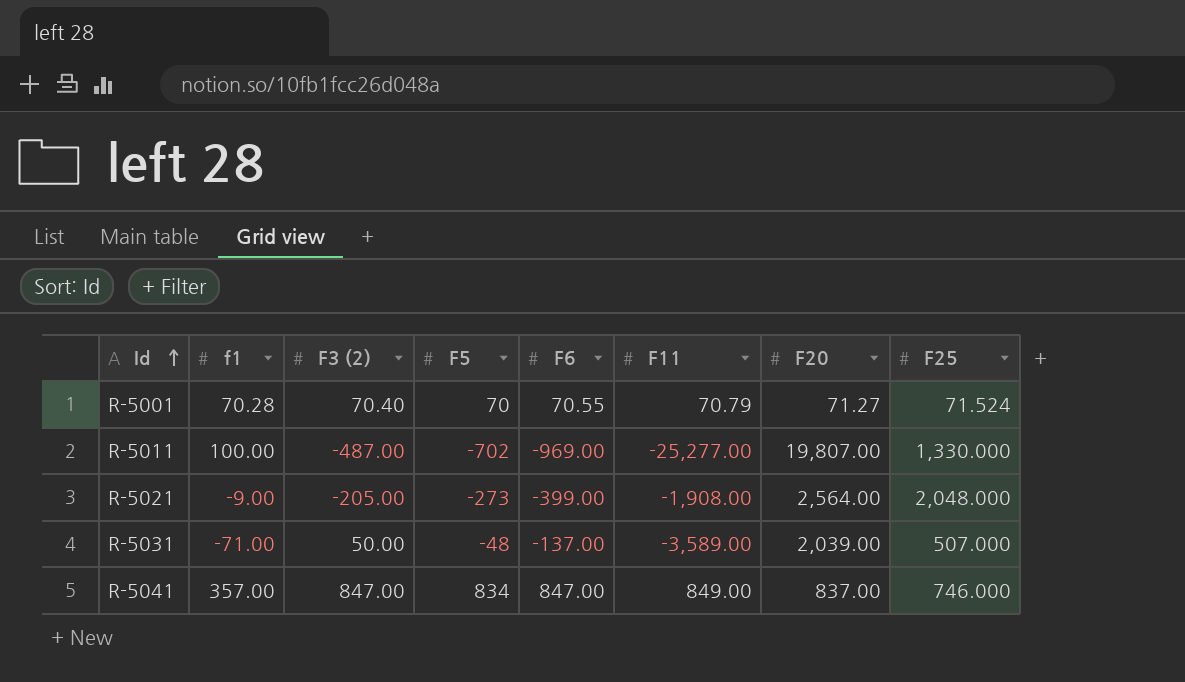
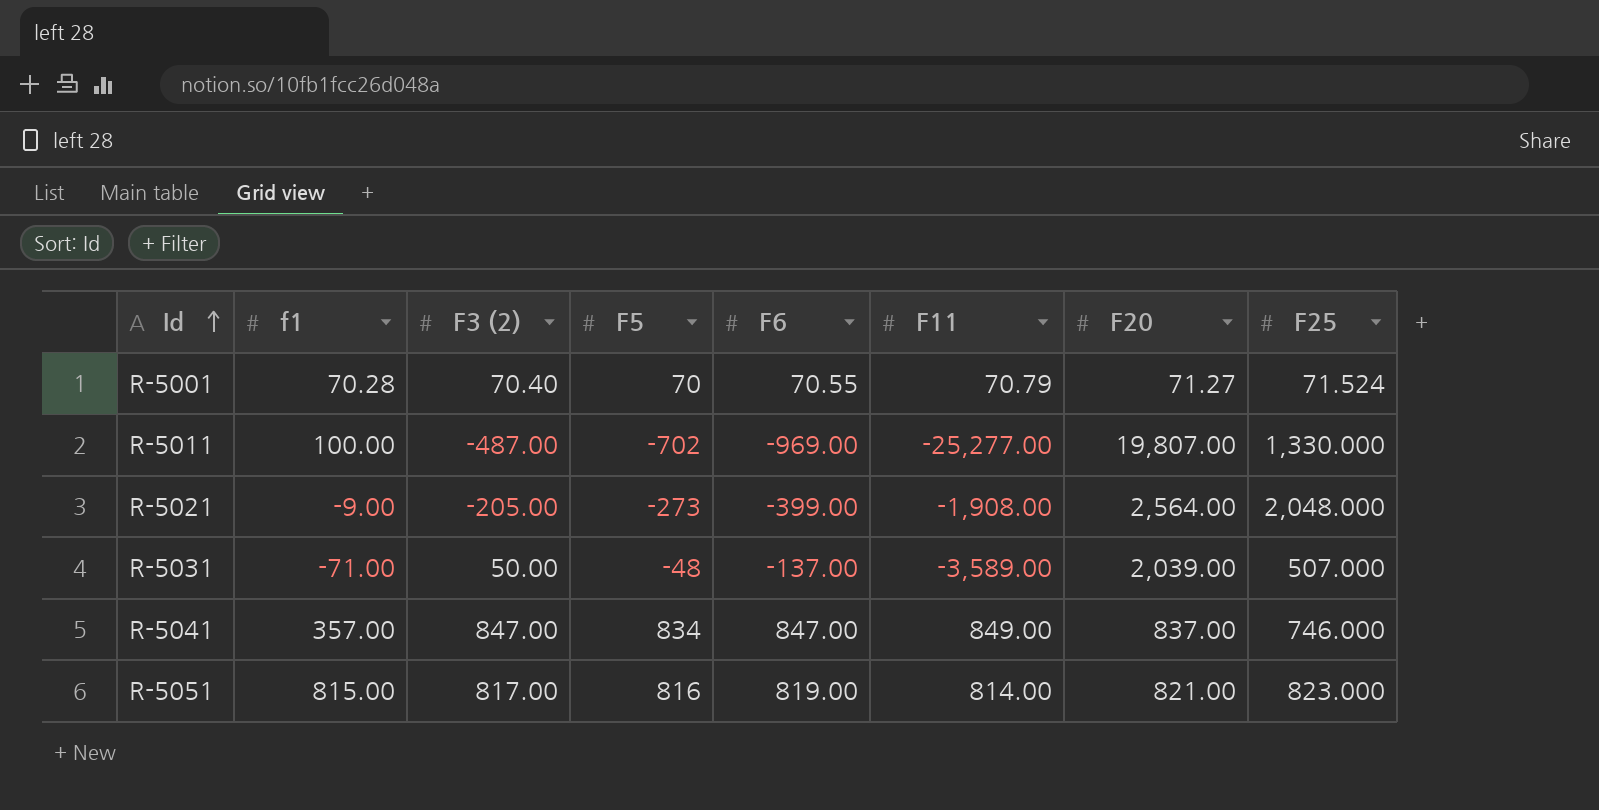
row R-5051: none -> 815.00 | 817.00 | 816 | 819.00 | 814.00 | 821.00 | 823.000

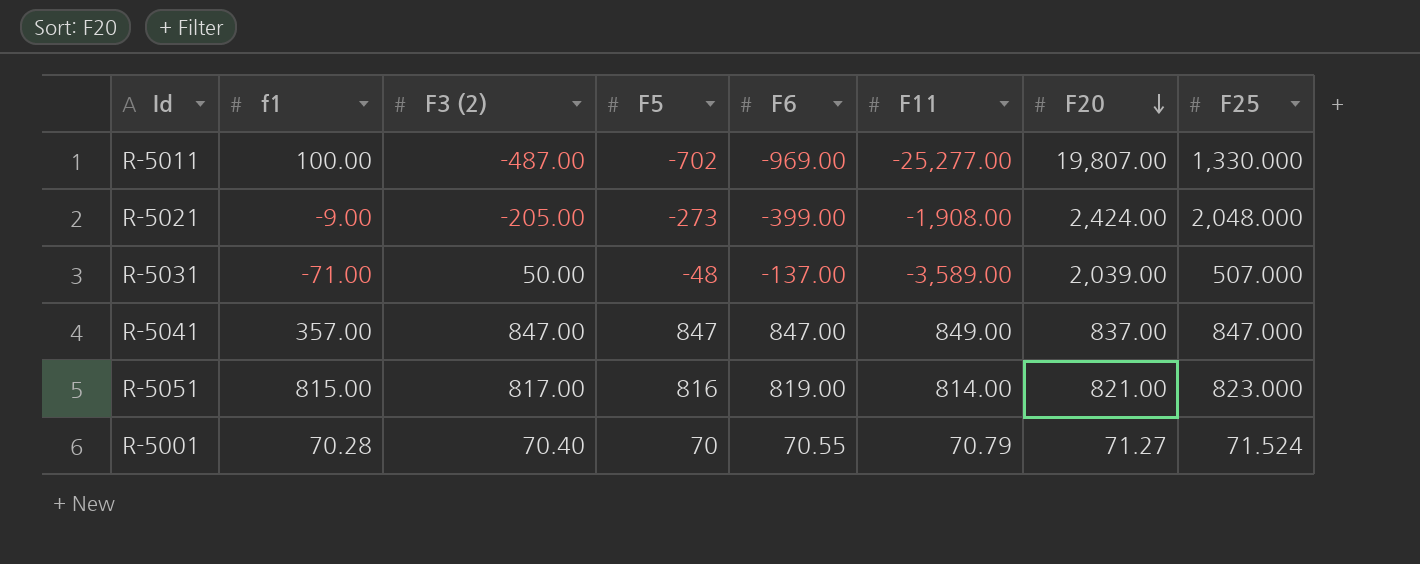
row order: Id ascending -> F20 descending
R-5021 | F20: 2,564.00 -> 2,424.00
R-5041 | F5: 834 -> 847
R-5041 | F25: 746.000 -> 847.000

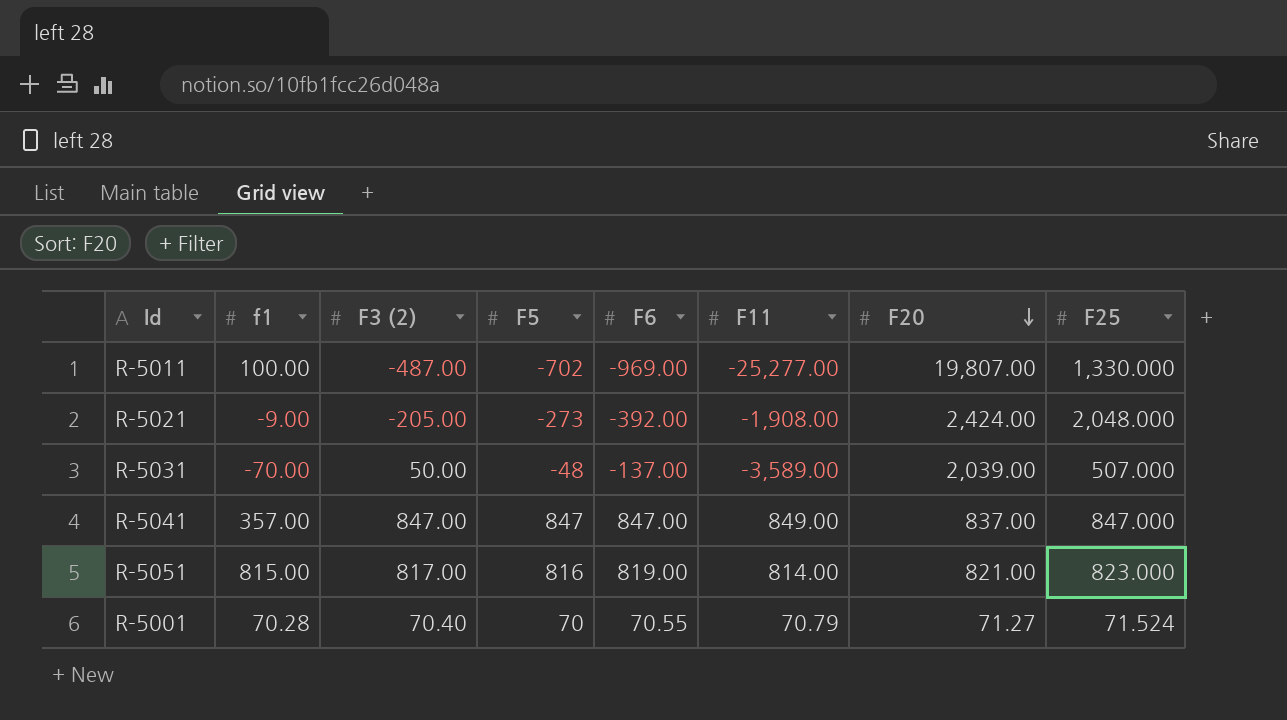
R-5021 | F6: -399.00 -> -392.00
R-5031 | f1: -71.00 -> -70.00

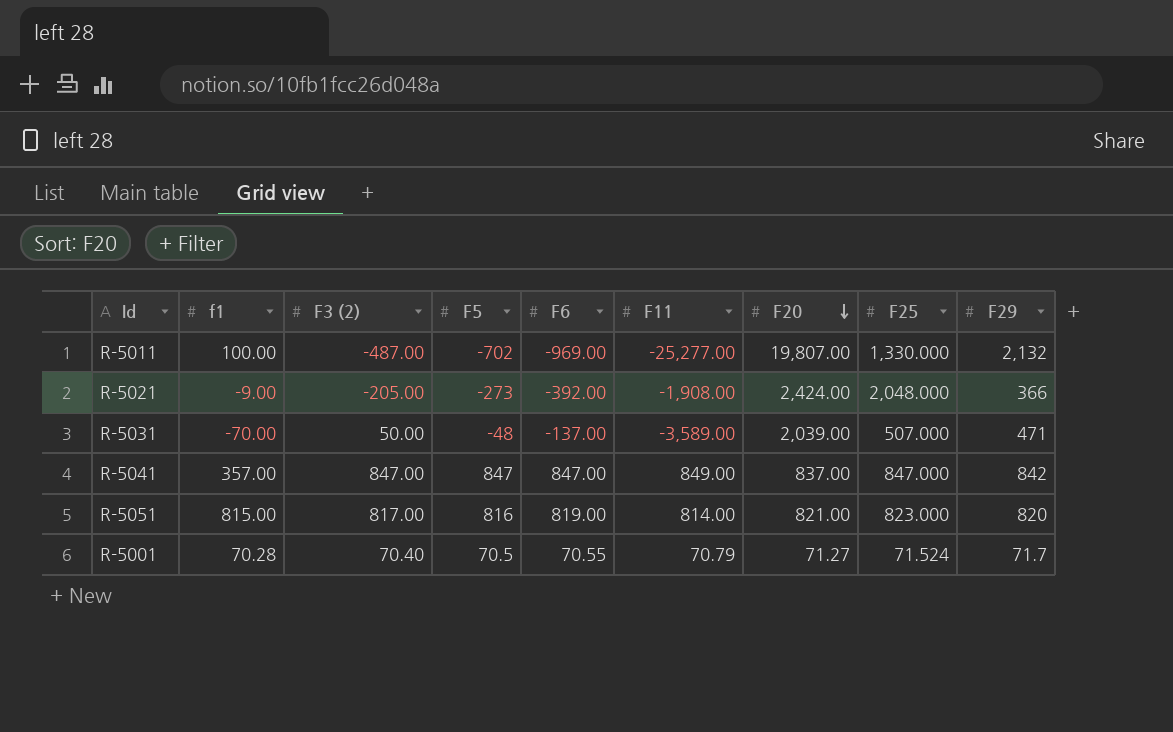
column F29 | position: none -> 9
R-5001 | F5: 70 -> 70.5

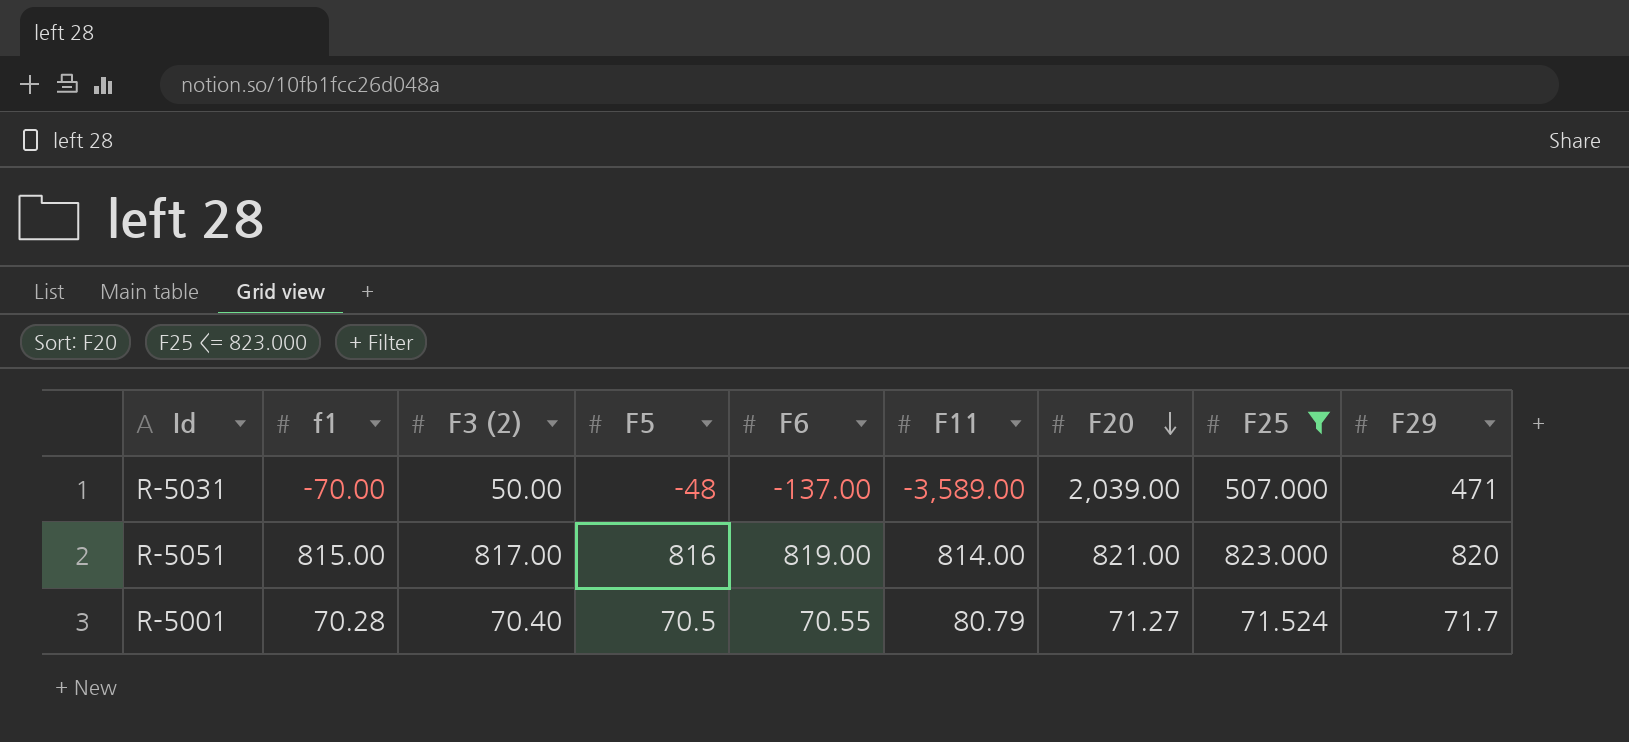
filter: none -> F25 <= 823.000
R-5001 | F11: 70.79 -> 80.79

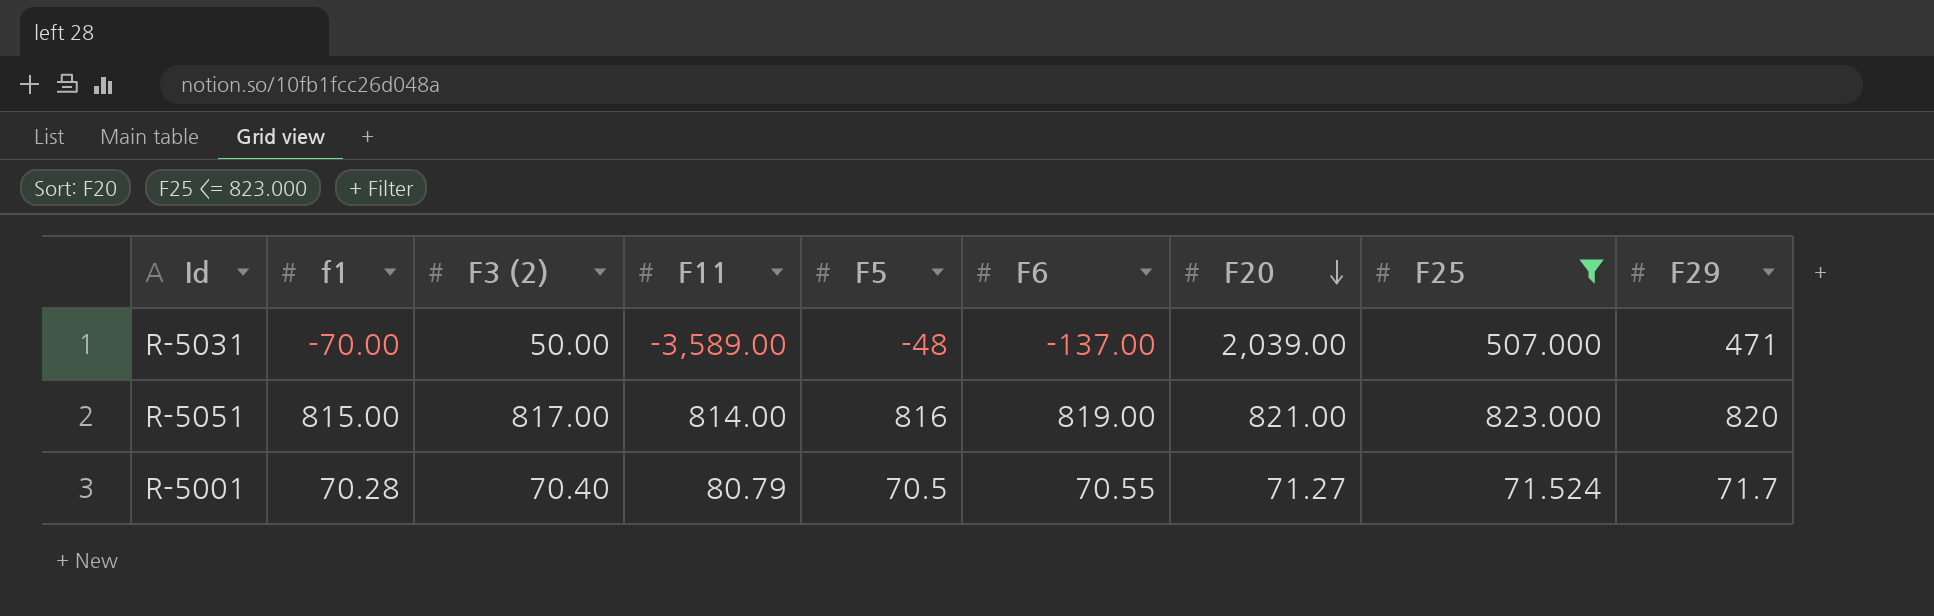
column F11 | position: 6 -> 4

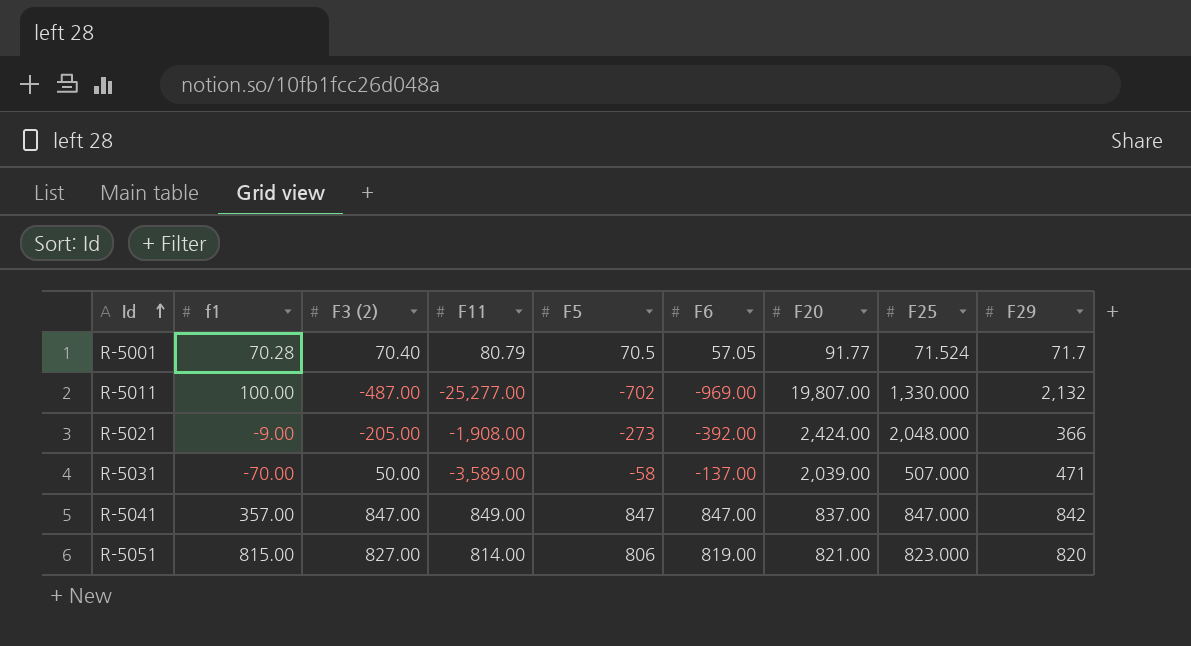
filter: F25 <= 823.000 -> none
row order: F20 descending -> Id ascending
R-5001 | F6: 70.55 -> 57.05
R-5001 | F20: 71.27 -> 91.77
R-5031 | F5: -48 -> -58
R-5051 | F3 (2): 817.00 -> 827.00
R-5051 | F5: 816 -> 806

